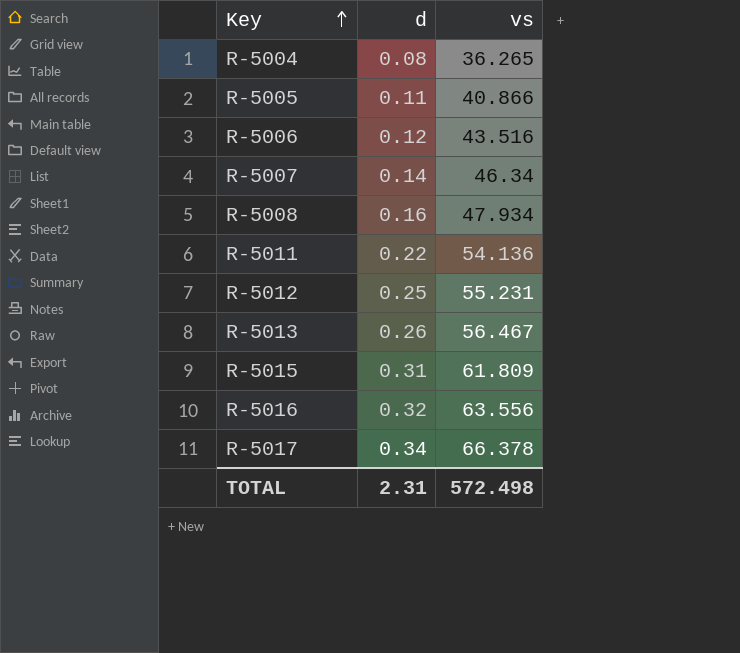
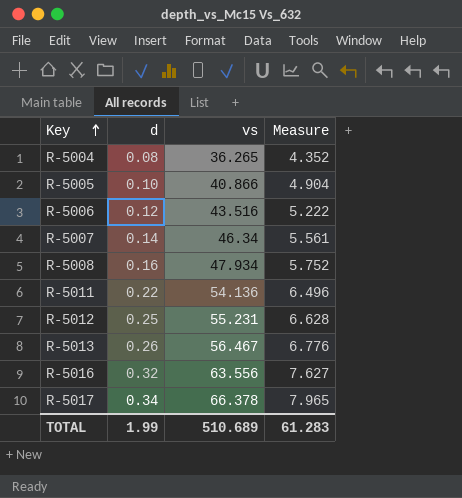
column Measure | formula: none -> [vs] * 0.12
row R-5015: 0.31 | 61.809 -> none
R-5005 | d: 0.11 -> 0.10
TOTAL | d: 2.31 -> 1.99
TOTAL | vs: 572.498 -> 510.689

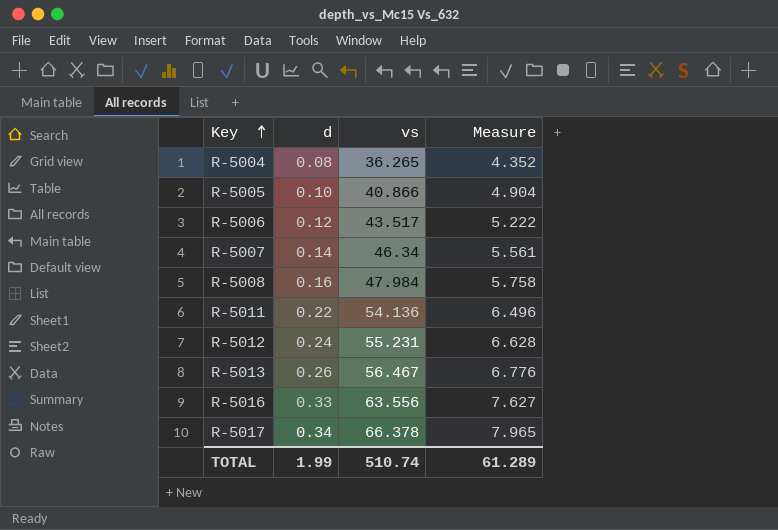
R-5006 | vs: 43.516 -> 43.517
R-5008 | vs: 47.934 -> 47.984
R-5008 | Measure: 5.752 -> 5.758
R-5012 | d: 0.25 -> 0.24
R-5016 | d: 0.32 -> 0.33
TOTAL | vs: 510.689 -> 510.74
TOTAL | Measure: 61.283 -> 61.289

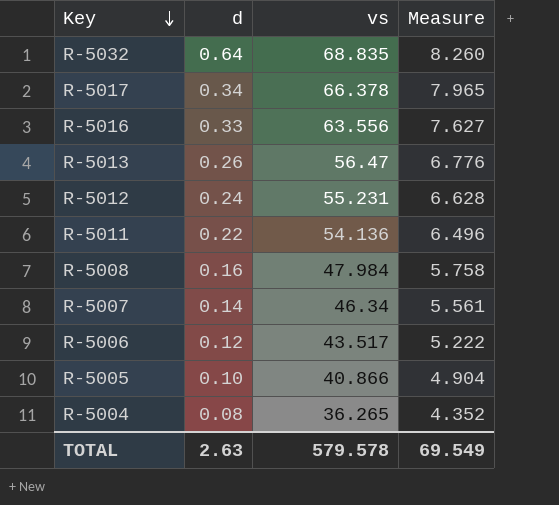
row order: Key ascending -> Key descending
row R-5032: none -> 0.64 | 68.835 | 8.260
R-5013 | vs: 56.467 -> 56.47
TOTAL | d: 1.99 -> 2.63
TOTAL | vs: 510.74 -> 579.578
TOTAL | Measure: 61.289 -> 69.549

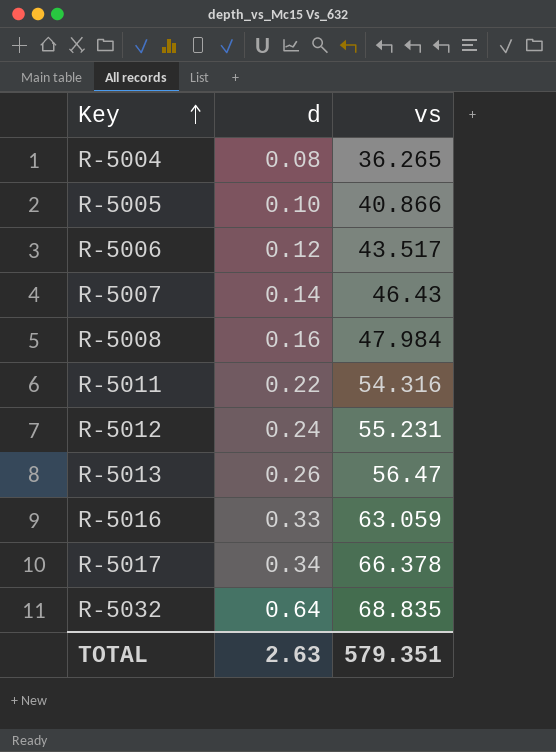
row order: Key descending -> Key ascending
column Measure | formula: [vs] * 0.12 -> none
R-5007 | vs: 46.34 -> 46.43
R-5011 | vs: 54.136 -> 54.316
R-5016 | vs: 63.556 -> 63.059
TOTAL | vs: 579.578 -> 579.351

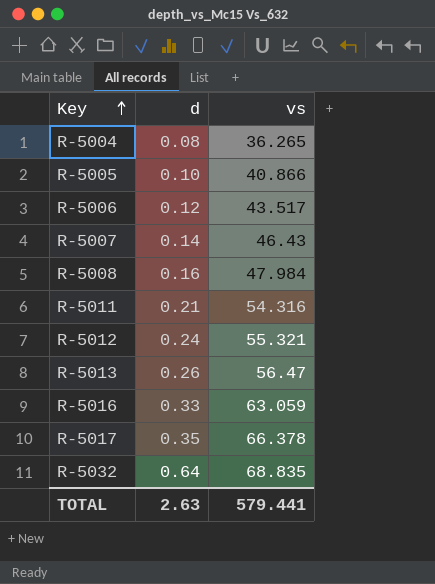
R-5011 | d: 0.22 -> 0.21
R-5012 | vs: 55.231 -> 55.321
R-5017 | d: 0.34 -> 0.35
TOTAL | vs: 579.351 -> 579.441

